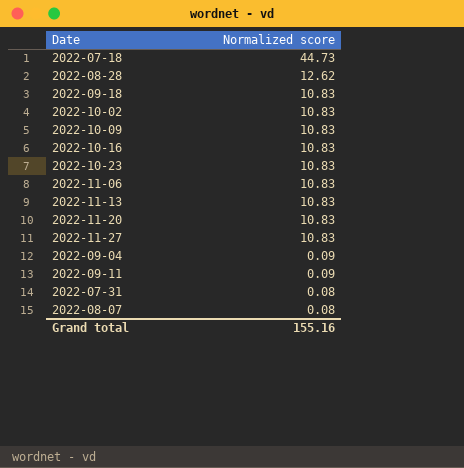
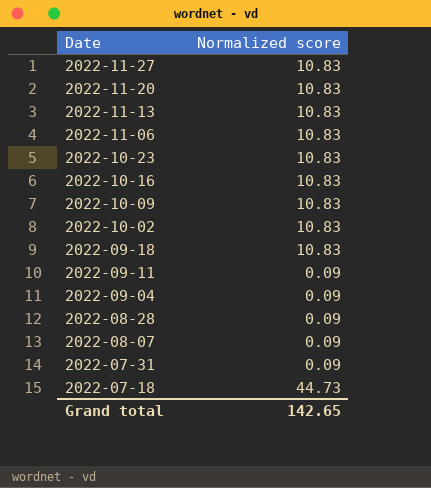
row order: Normalized score descending -> Date descending
2022-08-28 | Normalized score: 12.62 -> 0.09
2022-08-07 | Normalized score: 0.08 -> 0.09
2022-07-31 | Normalized score: 0.08 -> 0.09
Grand total | Normalized score: 155.16 -> 142.65

